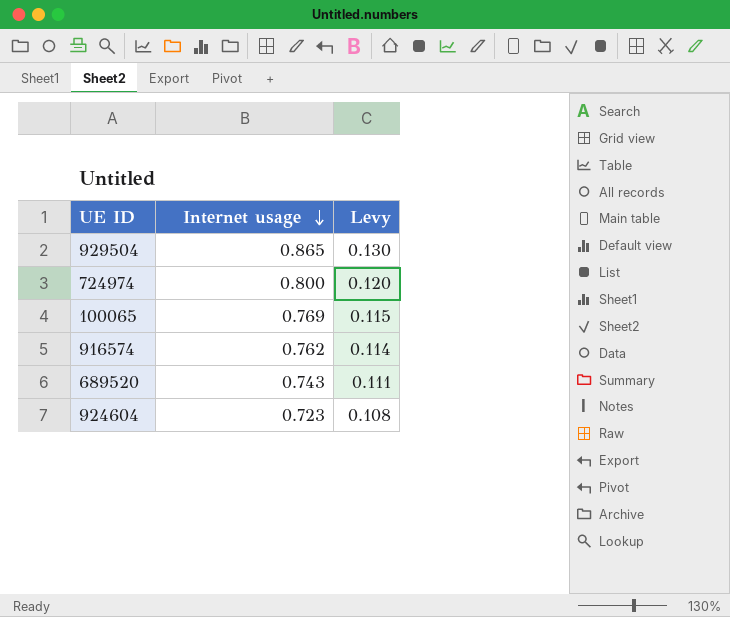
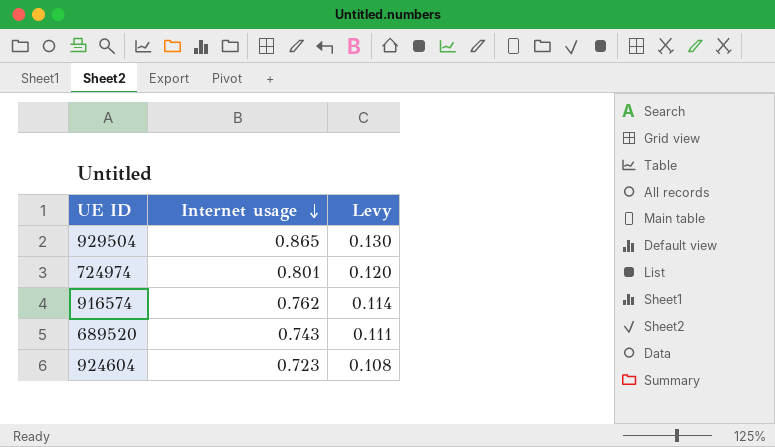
row 100065: 0.769 | 0.115 -> none
724974 | Internet usage: 0.800 -> 0.801

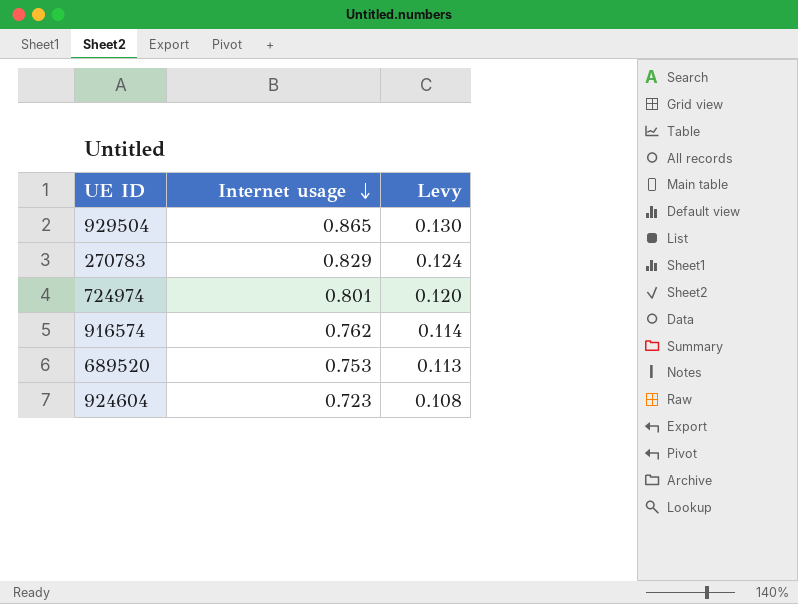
row 270783: none -> 0.829 | 0.124
689520 | Internet usage: 0.743 -> 0.753
689520 | Levy: 0.111 -> 0.113

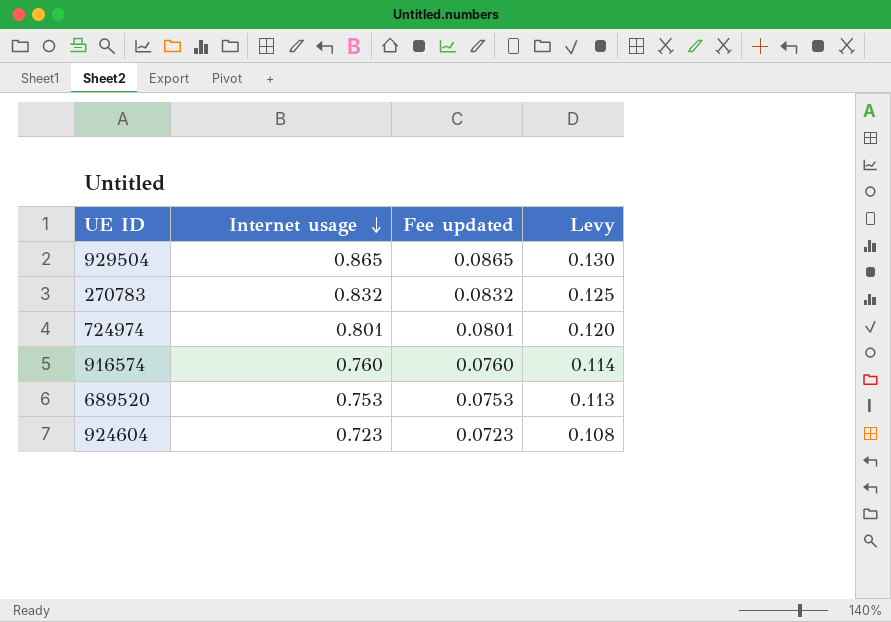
column Fee updated | formula: none -> [Internet usage] * 0.1
270783 | Internet usage: 0.829 -> 0.832
270783 | Levy: 0.124 -> 0.125
916574 | Internet usage: 0.762 -> 0.760

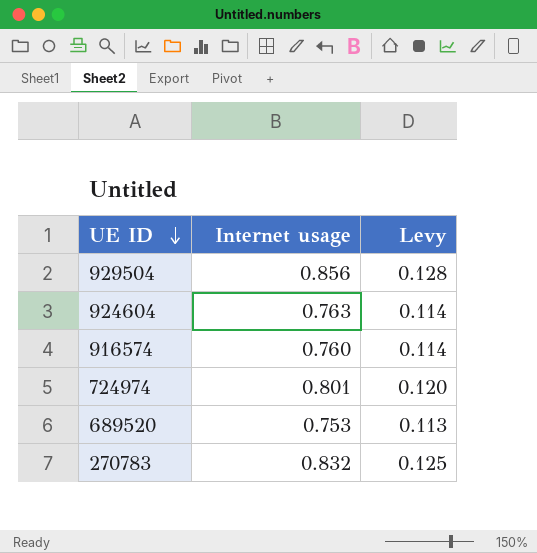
row order: Internet usage descending -> UE ID descending
column Fee updated | formula: [Internet usage] * 0.1 -> none
929504 | Internet usage: 0.865 -> 0.856
929504 | Levy: 0.130 -> 0.128
924604 | Internet usage: 0.723 -> 0.763
924604 | Levy: 0.108 -> 0.114

